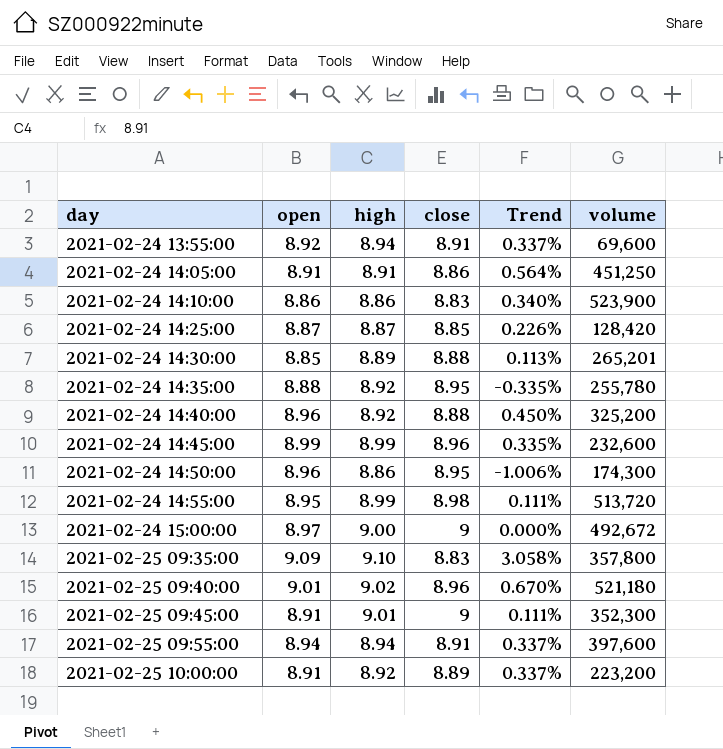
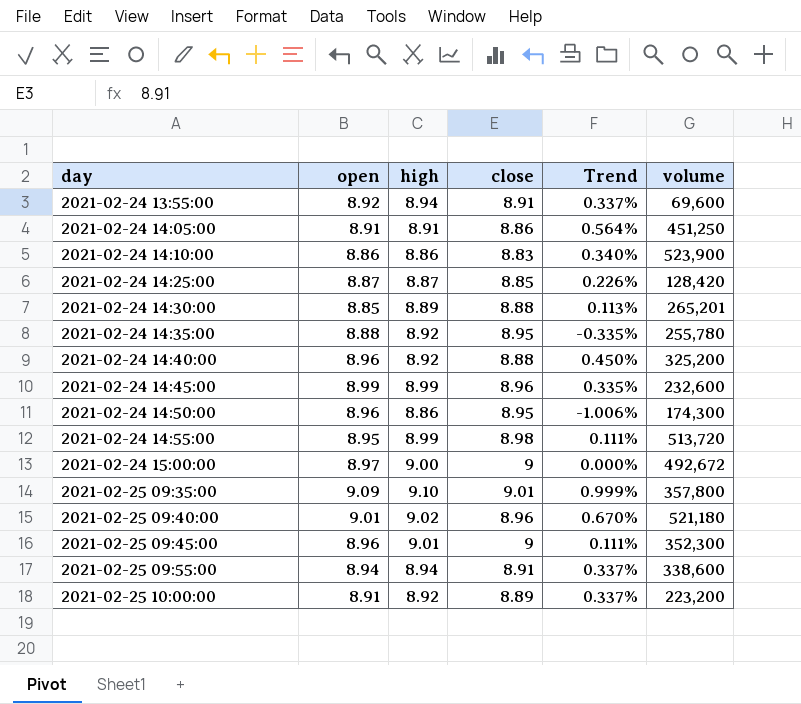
2021-02-25 09:35:00 | close: 8.83 -> 9.01
2021-02-25 09:35:00 | Trend: 3.058% -> 0.999%
2021-02-25 09:45:00 | open: 8.91 -> 8.96
2021-02-25 09:55:00 | volume: 397,600 -> 338,600

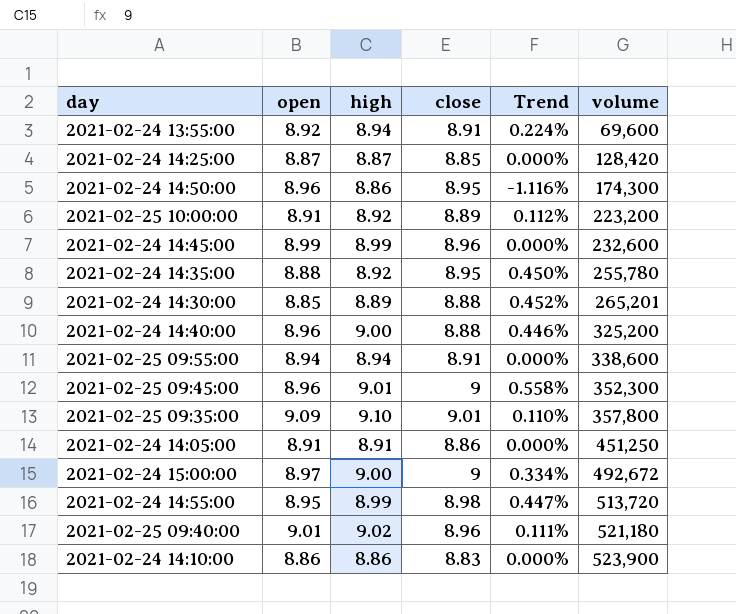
row order: day ascending -> volume ascending
column Trend | formula: ([high] - [close]) / [close] -> ([high] - [open]) / [open]
2021-02-24 14:40:00 | high: 8.92 -> 9.00

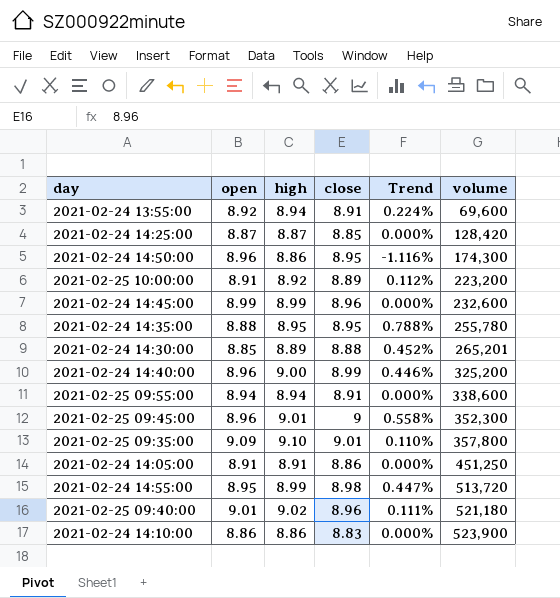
row 2021-02-24 15:00:00: 8.97 | 9.00 | 9 | 0.334% | 492,672 -> none
2021-02-24 14:35:00 | high: 8.92 -> 8.95
2021-02-24 14:35:00 | Trend: 0.450% -> 0.788%
2021-02-24 14:40:00 | close: 8.88 -> 8.99

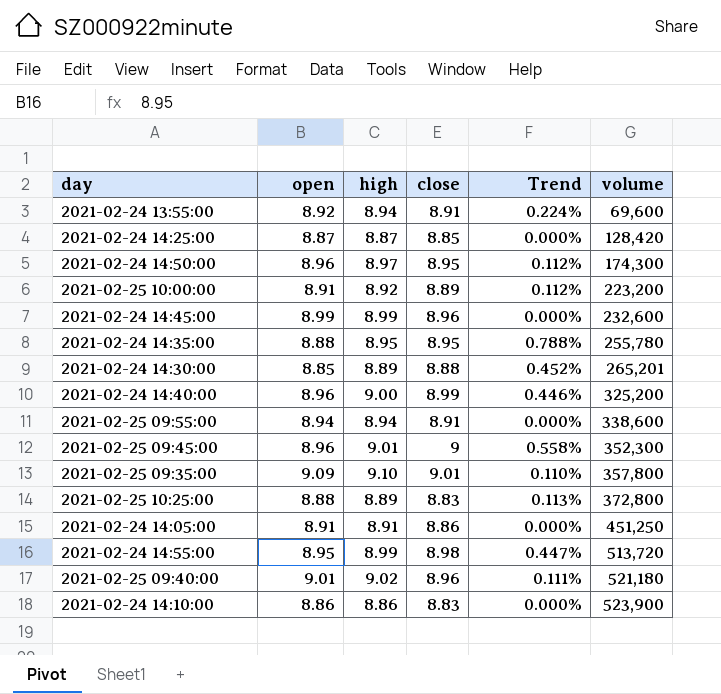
2021-02-24 14:50:00 | high: 8.86 -> 8.97
2021-02-24 14:50:00 | Trend: -1.116% -> 0.112%
row 2021-02-25 10:25:00: none -> 8.88 | 8.89 | 8.83 | 0.113% | 372,800

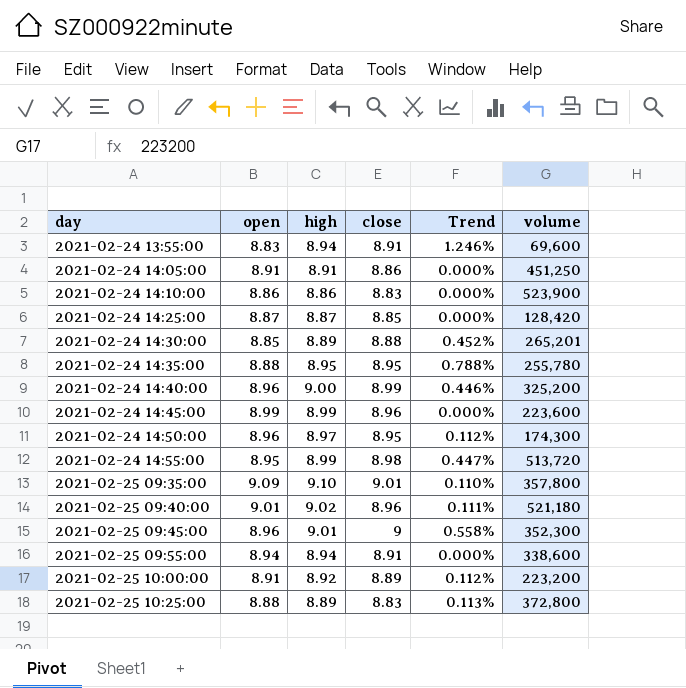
row order: volume ascending -> day ascending
2021-02-24 13:55:00 | open: 8.92 -> 8.83
2021-02-24 13:55:00 | Trend: 0.224% -> 1.246%
2021-02-24 14:45:00 | volume: 232,600 -> 223,600

